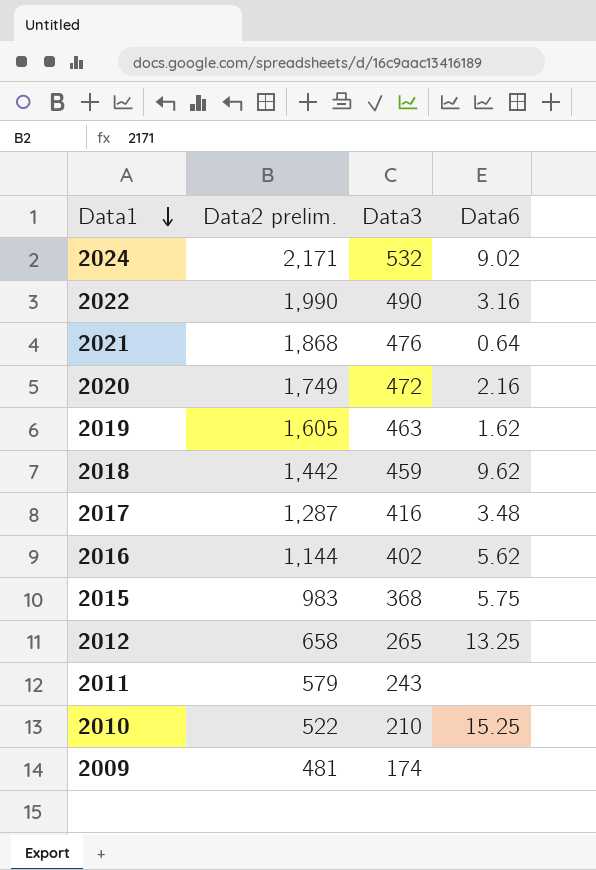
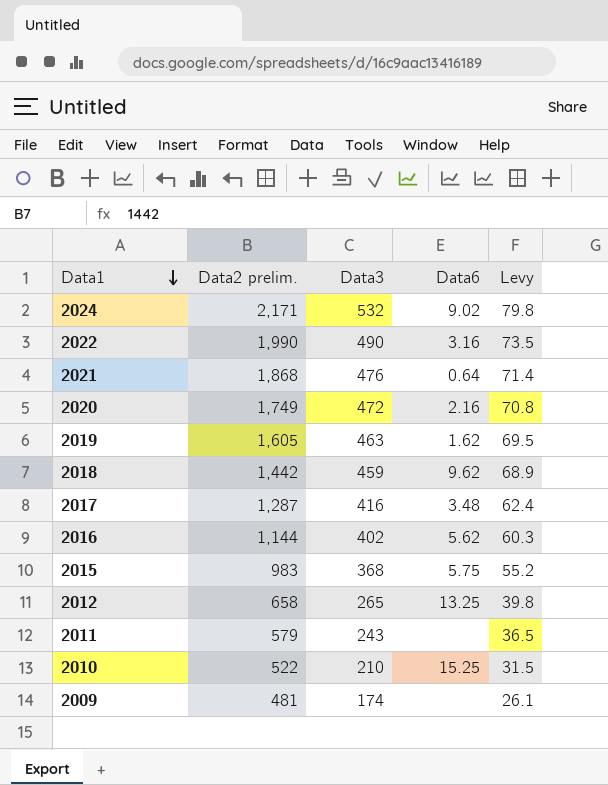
column Levy | formula: none -> [Data3] * 0.15

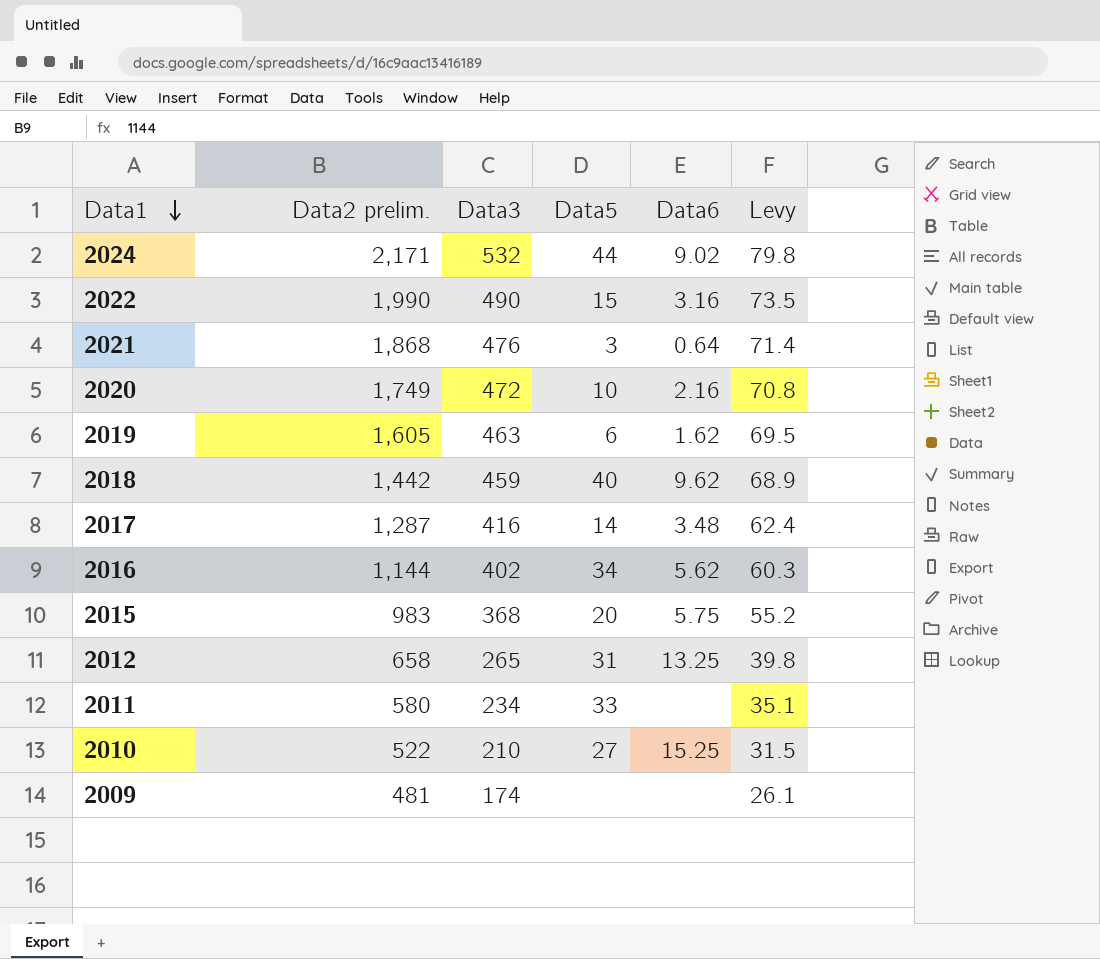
column Data5 | position: none -> 4
2011 | Data2 prelim.: 579 -> 580
2011 | Data3: 243 -> 234
2011 | Levy: 36.5 -> 35.1

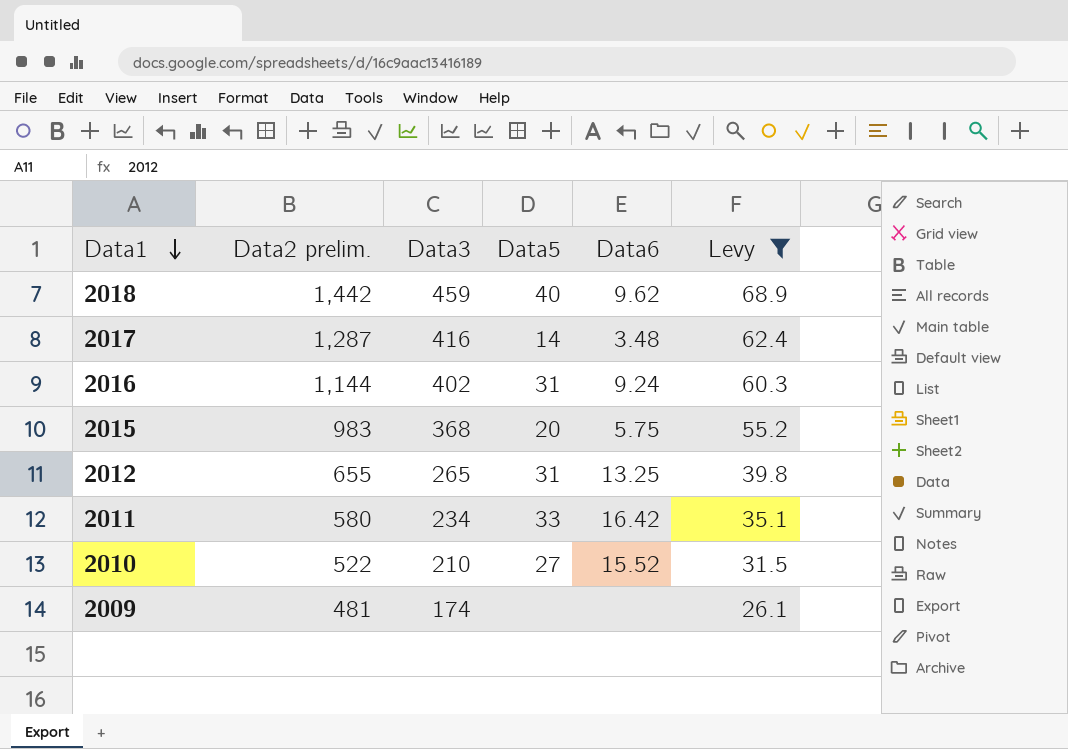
filter: none -> Levy <= 68.9
2016 | Data5: 34 -> 31
2016 | Data6: 5.62 -> 9.24
2012 | Data2 prelim.: 658 -> 655
2011 | Data6: none -> 16.42
2010 | Data6: 15.25 -> 15.52

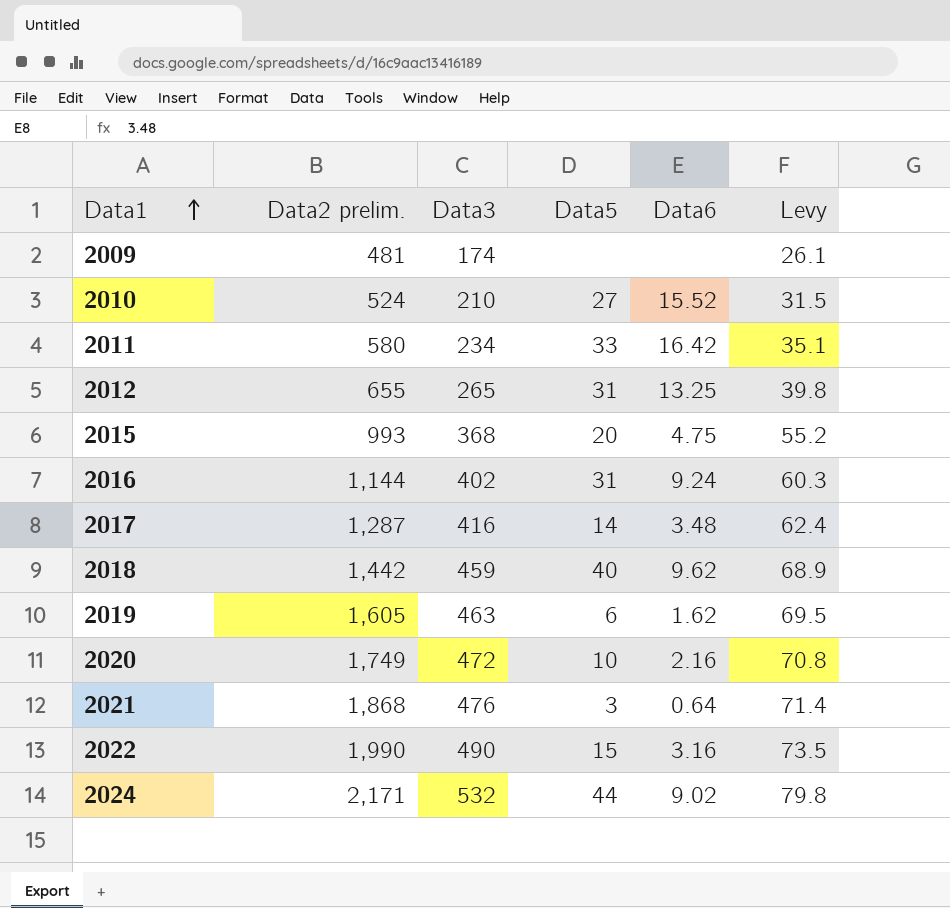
filter: Levy <= 68.9 -> none
row order: Data1 descending -> Data1 ascending
2010 | Data2 prelim.: 522 -> 524
2015 | Data2 prelim.: 983 -> 993
2015 | Data6: 5.75 -> 4.75

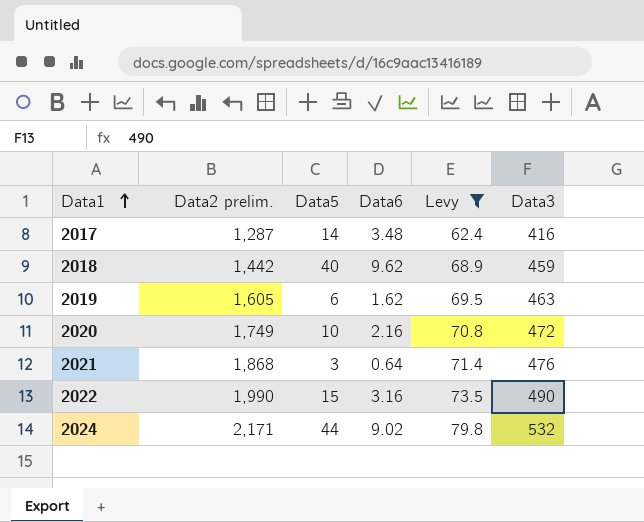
filter: none -> Levy >= 62.4
column Data3 | position: 3 -> 6

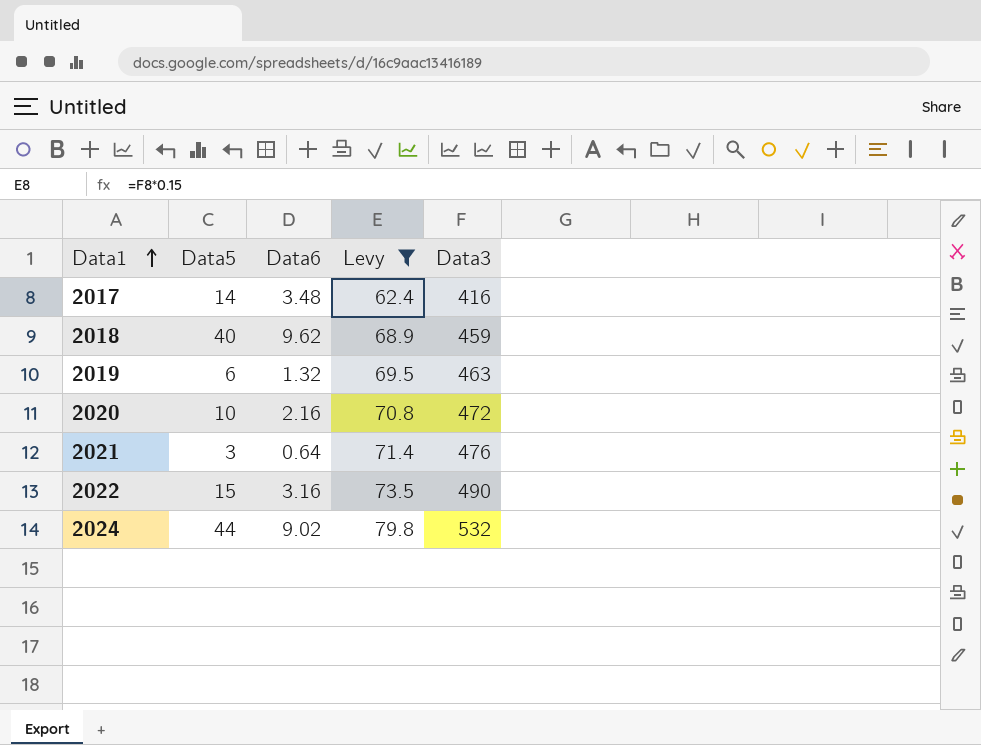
column Data2 prelim. | position: 2 -> none
2019 | Data6: 1.62 -> 1.32

